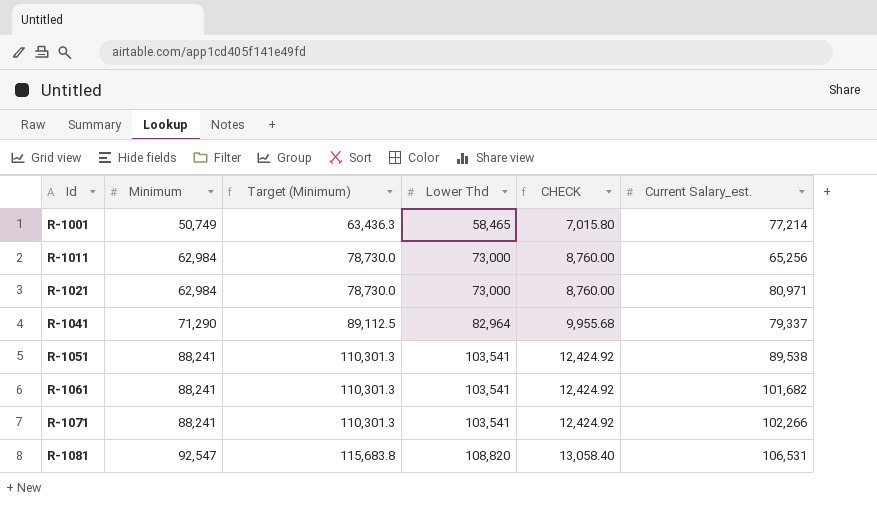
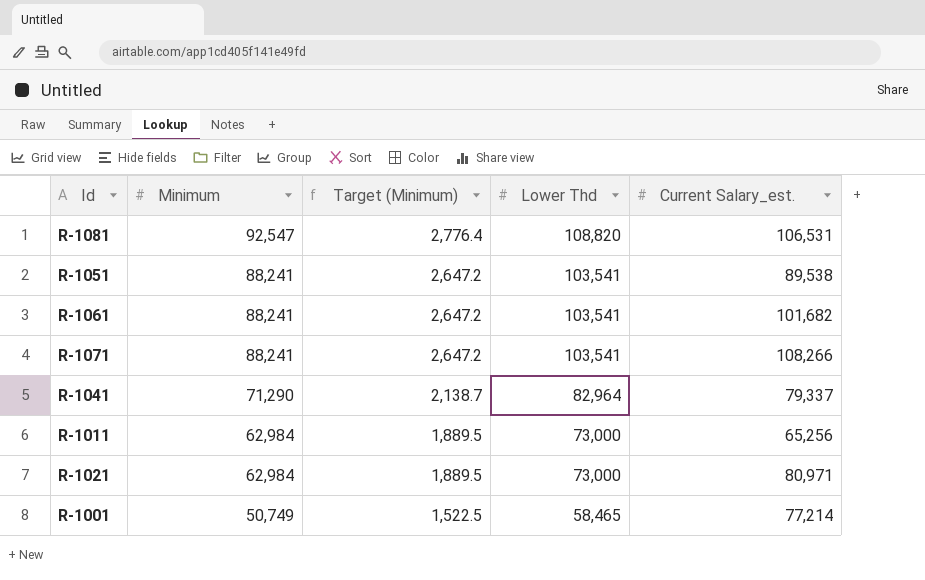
row order: Id ascending -> Minimum descending
column CHECK | formula: [Lower Thd] * 0.12 -> none
column Target (Minimum) | formula: [Minimum] * 1.25 -> [Minimum] * 0.03
R-1071 | Current Salary_est.: 102,266 -> 108,266

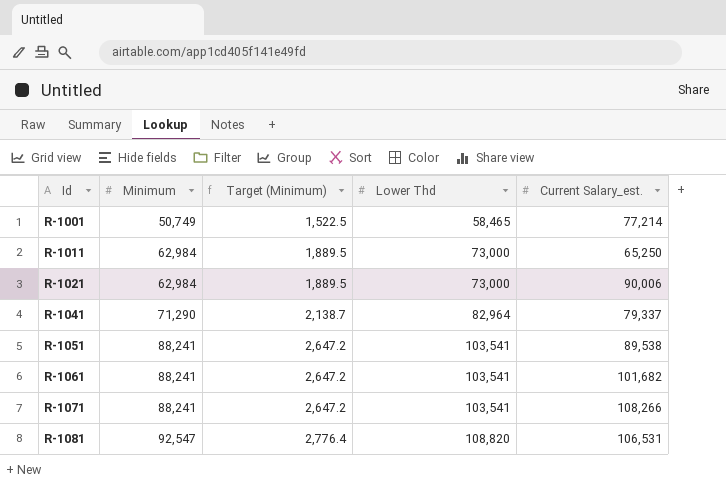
row order: Minimum descending -> Id ascending
R-1011 | Current Salary_est.: 65,256 -> 65,250
R-1021 | Current Salary_est.: 80,971 -> 90,006

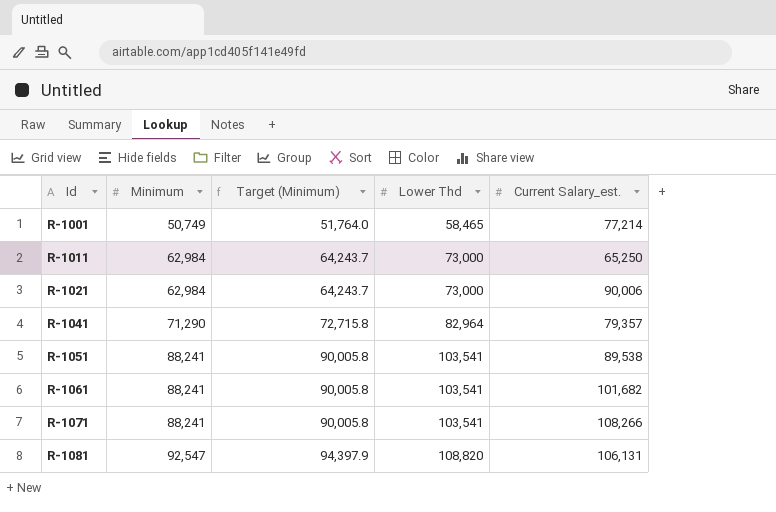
column Target (Minimum) | formula: [Minimum] * 0.03 -> [Minimum] * 1.02
R-1041 | Current Salary_est.: 79,337 -> 79,357
R-1081 | Current Salary_est.: 106,531 -> 106,131

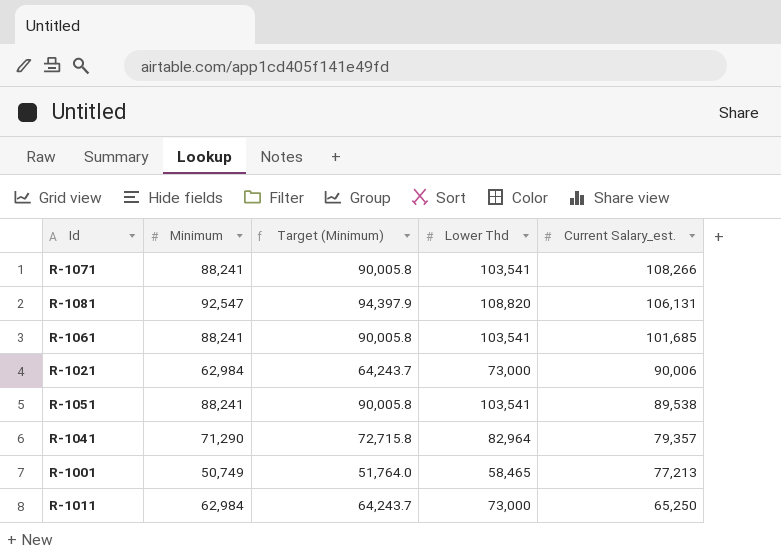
row order: Id ascending -> Current Salary_est. descending
R-1061 | Current Salary_est.: 101,682 -> 101,685
R-1001 | Current Salary_est.: 77,214 -> 77,213

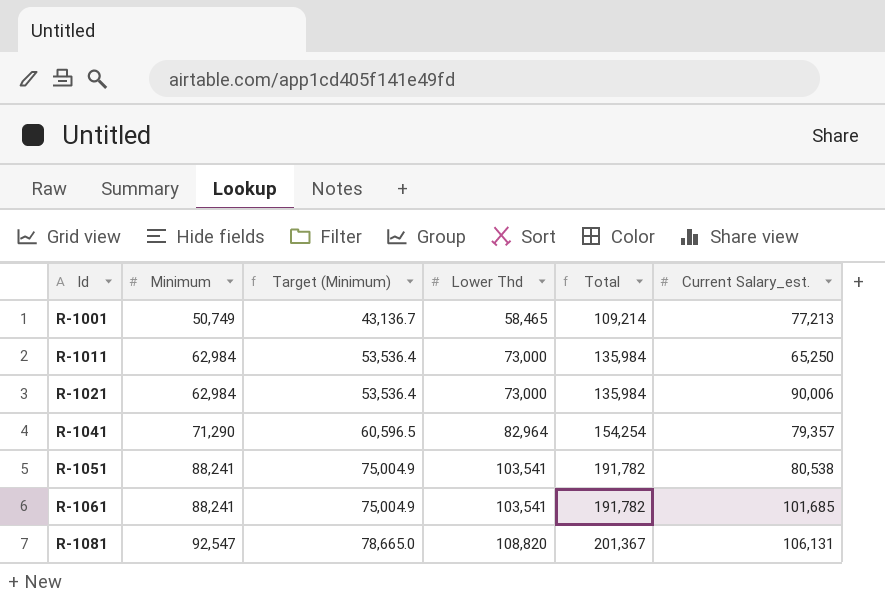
row order: Current Salary_est. descending -> Id ascending
column Target (Minimum) | formula: [Minimum] * 1.02 -> [Minimum] * 0.85
column Total | formula: none -> [Minimum] + [Lower Thd]
row R-1071: 88,241 | 90,005.8 | 103,541 | 108,266 -> none
R-1051 | Current Salary_est.: 89,538 -> 80,538

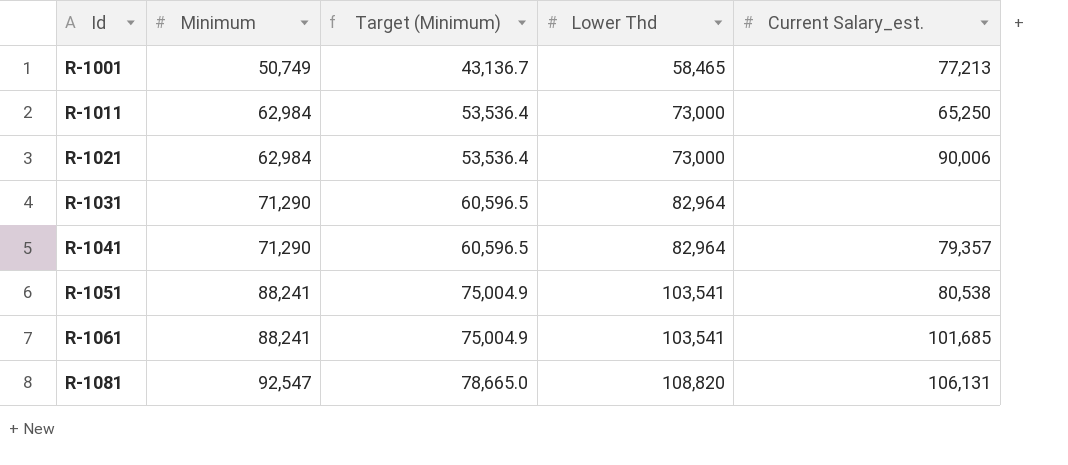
column Total | formula: [Minimum] + [Lower Thd] -> none
row R-1031: none -> 71,290 | 60,596.5 | 82,964 | none

